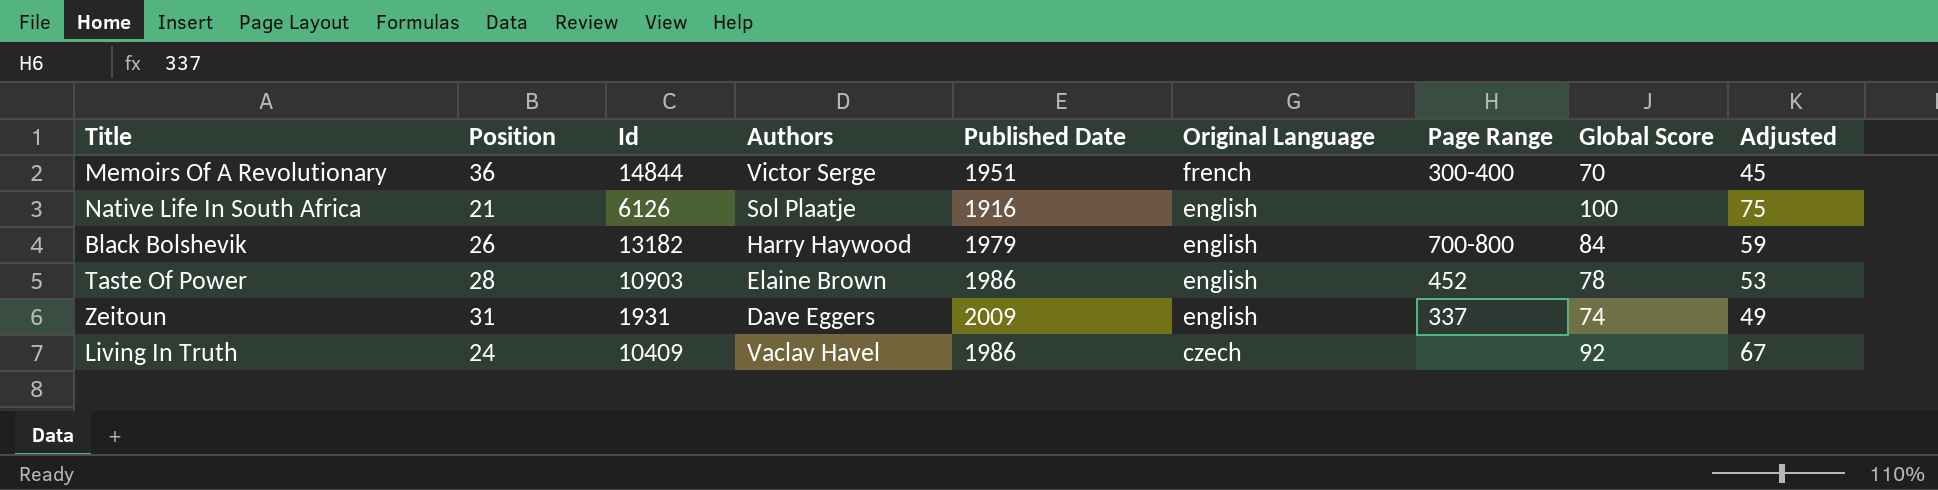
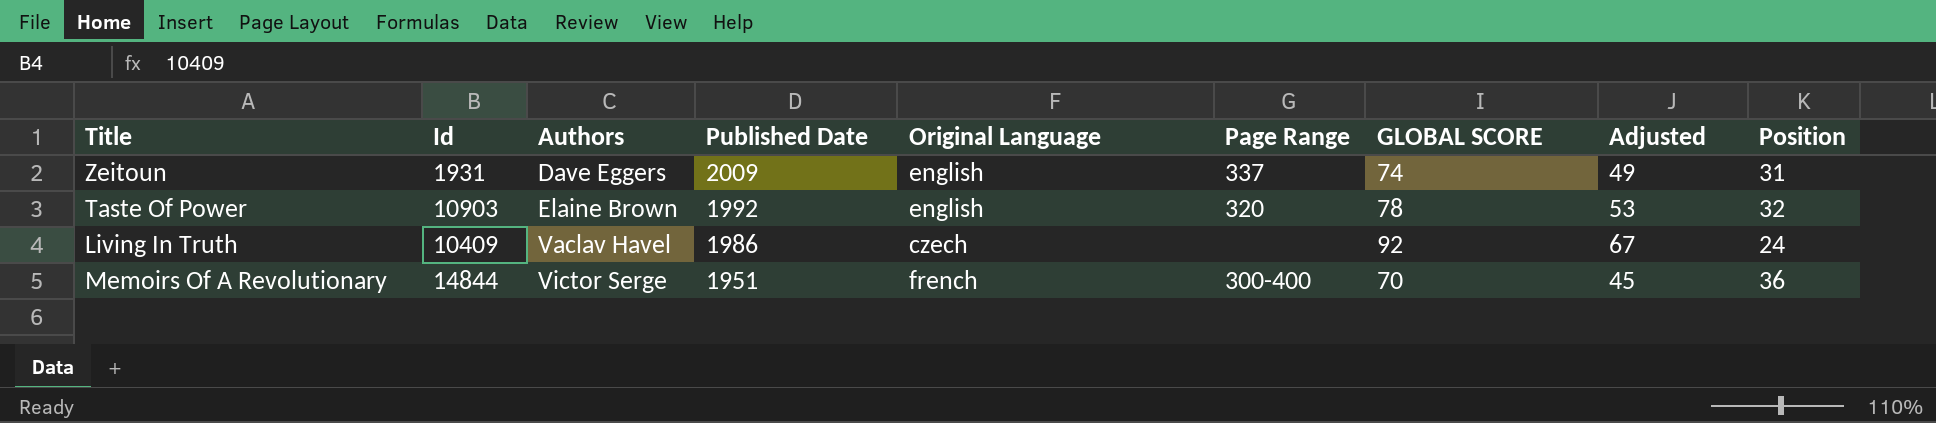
row order: Original Language descending -> Authors ascending
column name: Global Score -> GLOBAL SCORE
column Position | position: 2 -> 9
row Native Life In South Africa: 21 | 6126 | Sol Plaatje | 1916 | english | none | 100 | 75 -> none
row Black Bolshevik: 26 | 13182 | Harry Haywood | 1979 | english | 700-800 | 84 | 59 -> none
Taste Of Power | Published Date: 1986 -> 1992
Taste Of Power | Page Range: 452 -> 320
Taste Of Power | Position: 28 -> 32

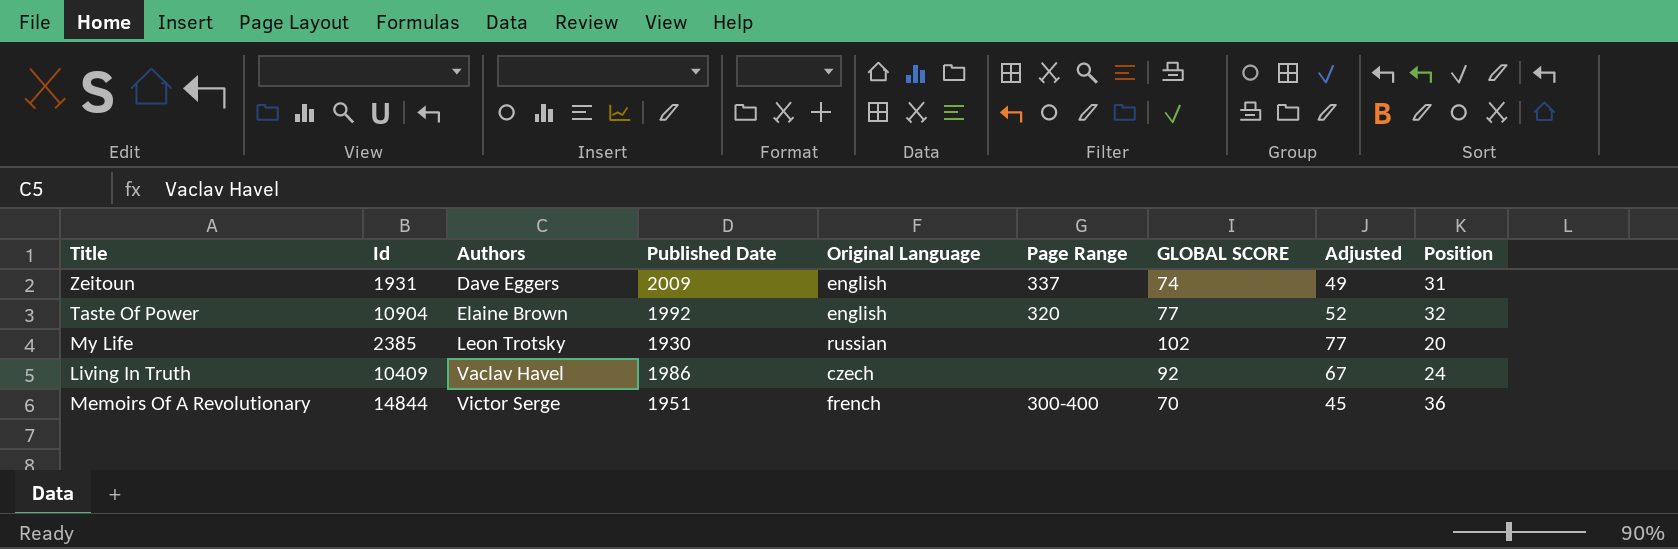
Taste Of Power | Id: 10903 -> 10904
Taste Of Power | GLOBAL SCORE: 78 -> 77
Taste Of Power | Adjusted: 53 -> 52
row My Life: none -> 2385 | Leon Trotsky | 1930 | russian | none | 102 | 77 | 20

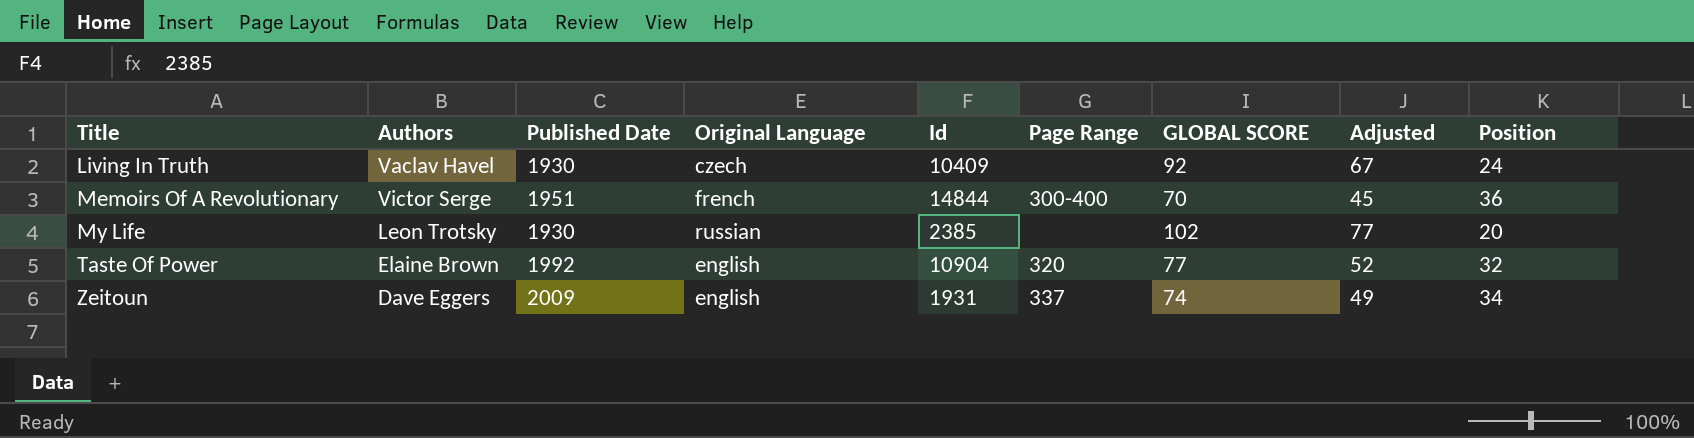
row order: Authors ascending -> Title ascending
column Id | position: 2 -> 5
Living In Truth | Published Date: 1986 -> 1930
Zeitoun | Position: 31 -> 34

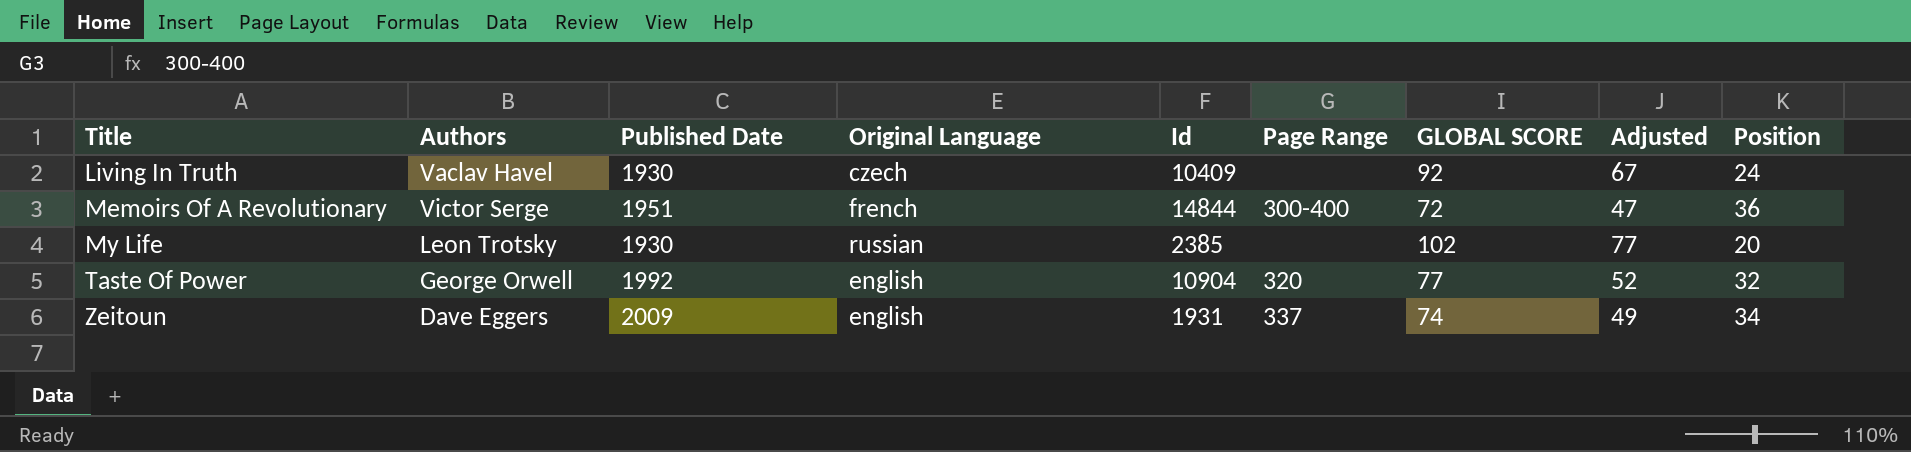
Memoirs Of A Revolutionary | GLOBAL SCORE: 70 -> 72
Memoirs Of A Revolutionary | Adjusted: 45 -> 47
Taste Of Power | Authors: Elaine Brown -> George Orwell

